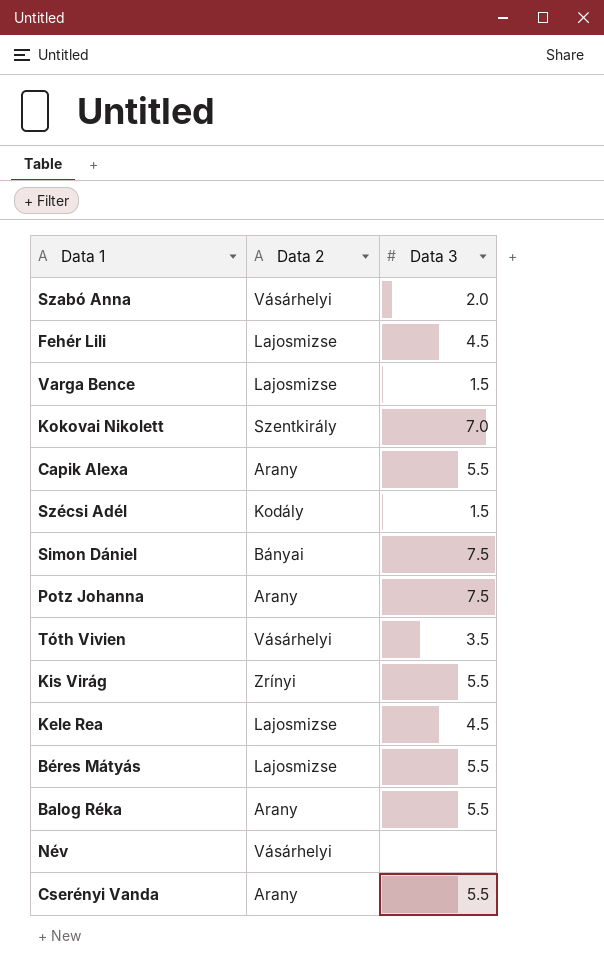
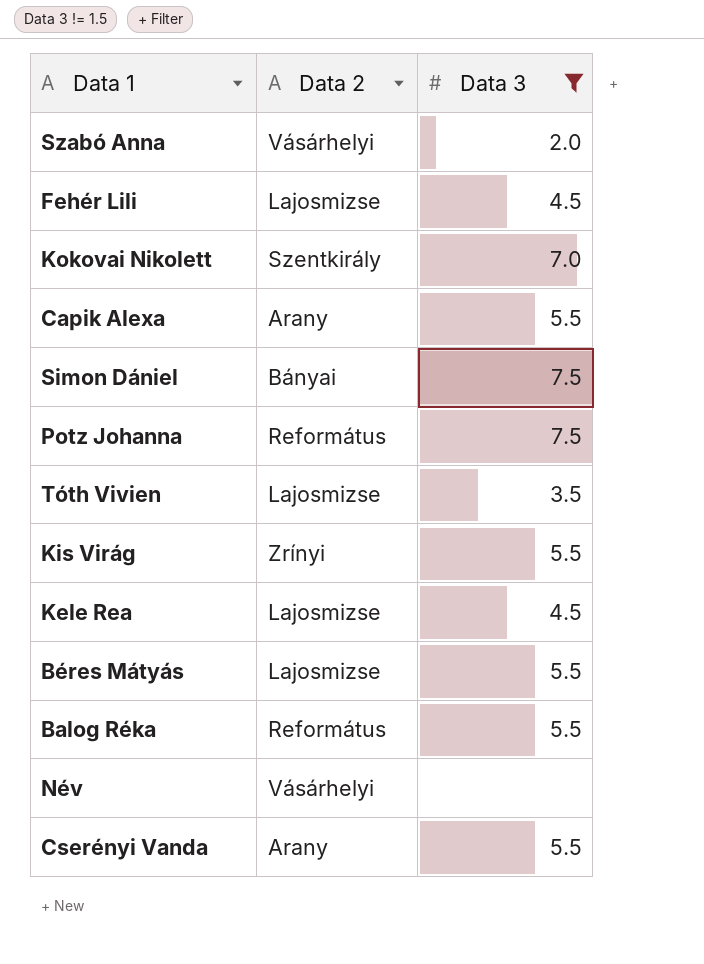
filter: none -> Data 3 != 1.5
Potz Johanna | Data 2: Arany -> Református
Tóth Vivien | Data 2: Vásárhelyi -> Lajosmizse
Balog Réka | Data 2: Arany -> Református

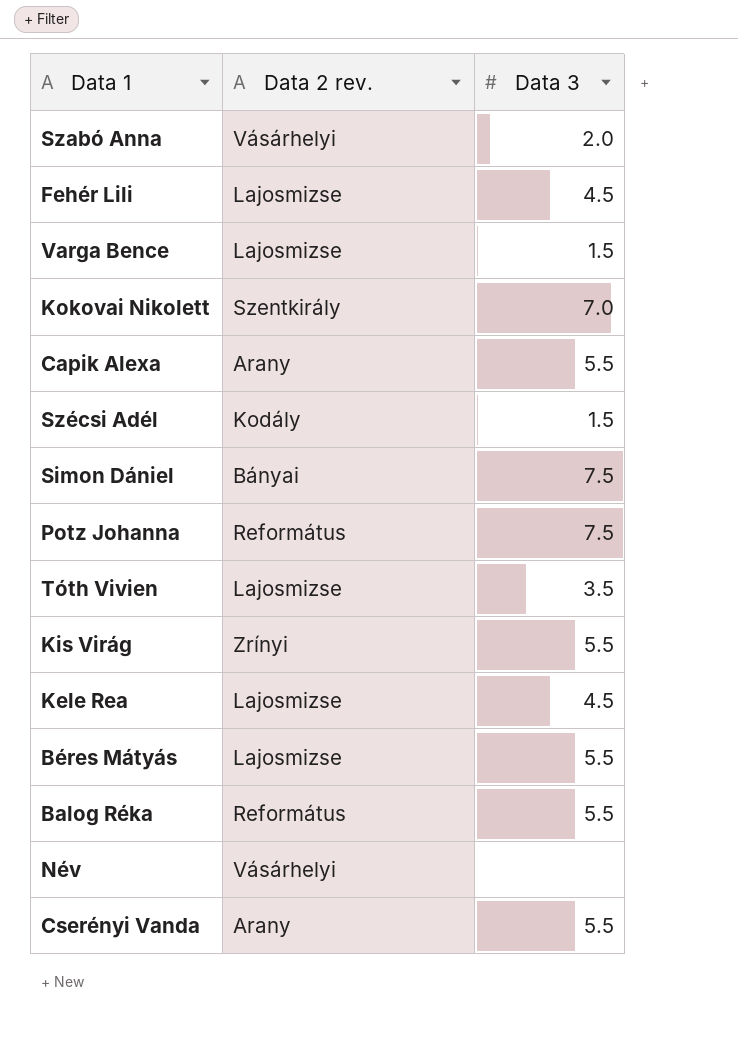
filter: Data 3 != 1.5 -> none
column name: Data 2 -> Data 2 rev.

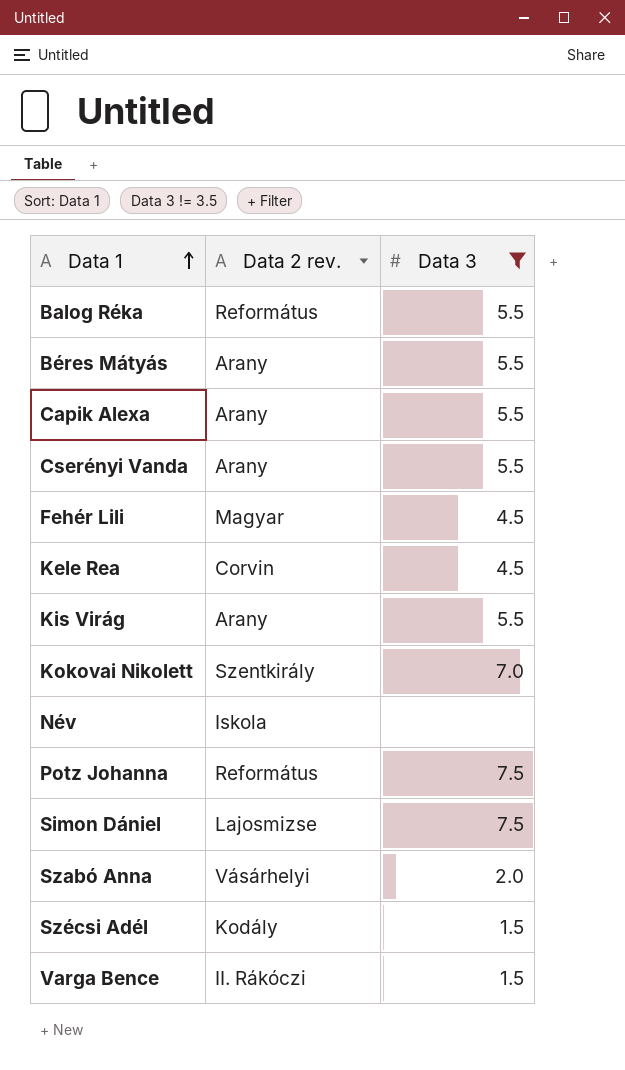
filter: none -> Data 3 != 3.5
row order: none -> Data 1 ascending
Béres Mátyás | Data 2 rev.: Lajosmizse -> Arany
Fehér Lili | Data 2 rev.: Lajosmizse -> Magyar
Kele Rea | Data 2 rev.: Lajosmizse -> Corvin
Kis Virág | Data 2 rev.: Zrínyi -> Arany
Név | Data 2 rev.: Vásárhelyi -> Iskola
Simon Dániel | Data 2 rev.: Bányai -> Lajosmizse
Varga Bence | Data 2 rev.: Lajosmizse -> II. Rákóczi

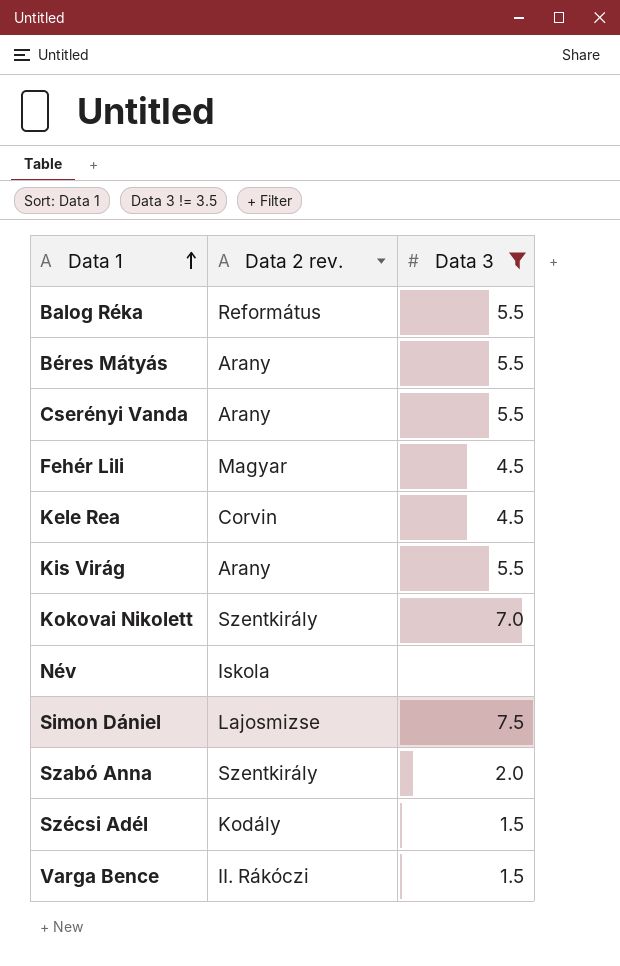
row Capik Alexa: Arany | 5.5 -> none
row Potz Johanna: Református | 7.5 -> none
Szabó Anna | Data 2 rev.: Vásárhelyi -> Szentkirály

